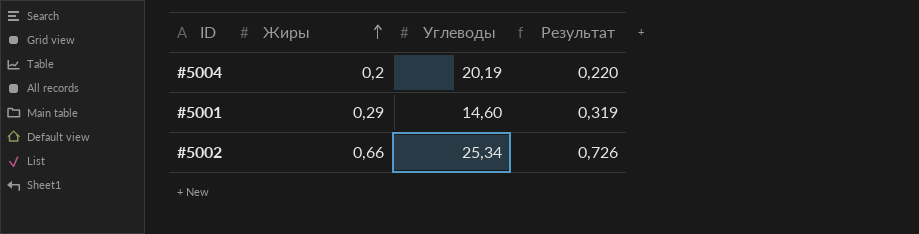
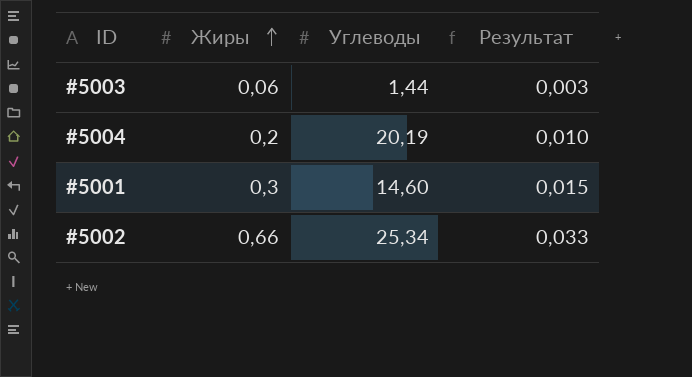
column Результат | formula: [Жиры] * 1,1 -> [Жиры] * 0,05
row #5003: none -> 0,06 | 1,44 | 0,003
#5001 | Жиры: 0,29 -> 0,3

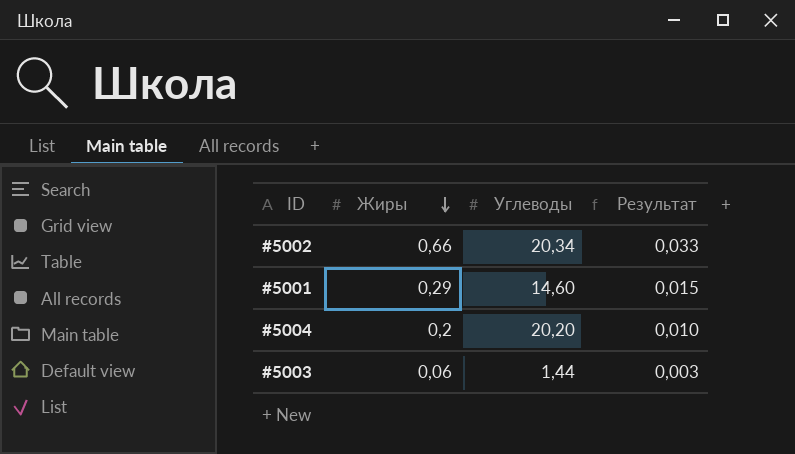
row order: Жиры ascending -> Жиры descending
#5002 | Углеводы: 25,34 -> 20,34
#5001 | Жиры: 0,3 -> 0,29
#5004 | Углеводы: 20,19 -> 20,20

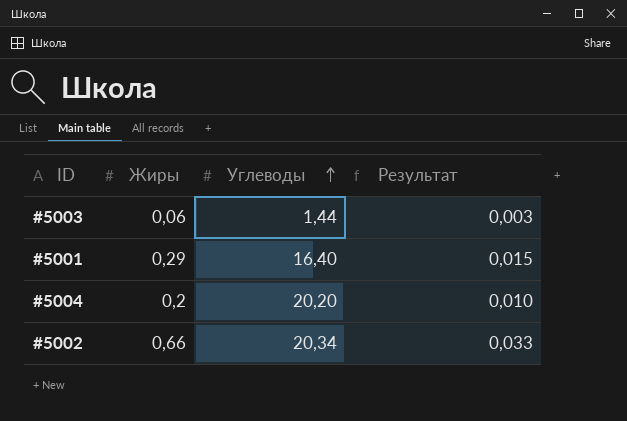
row order: Жиры descending -> Углеводы ascending
#5001 | Углеводы: 14,60 -> 16,40

